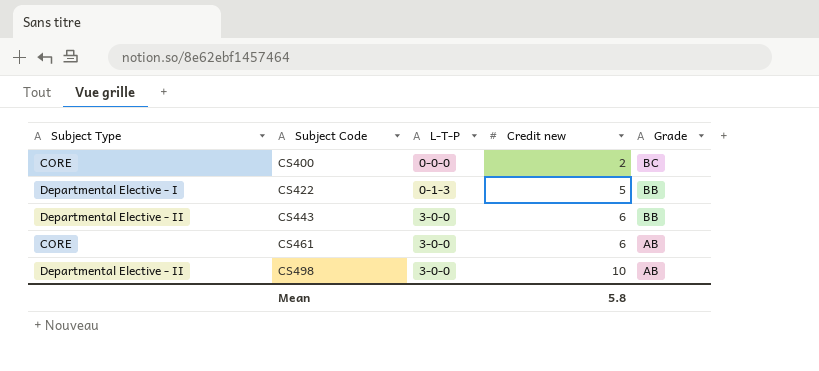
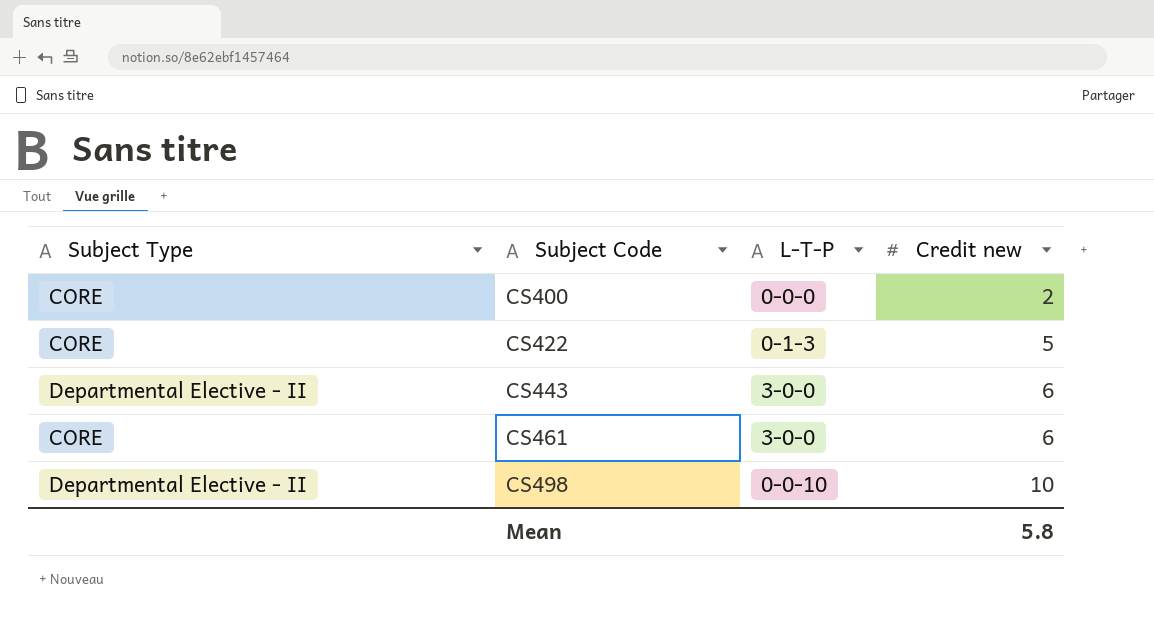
column Grade | position: 5 -> none
CS422 | Subject Type: Departmental Elective - I -> CORE
CS498 | L-T-P: 3-0-0 -> 0-0-10

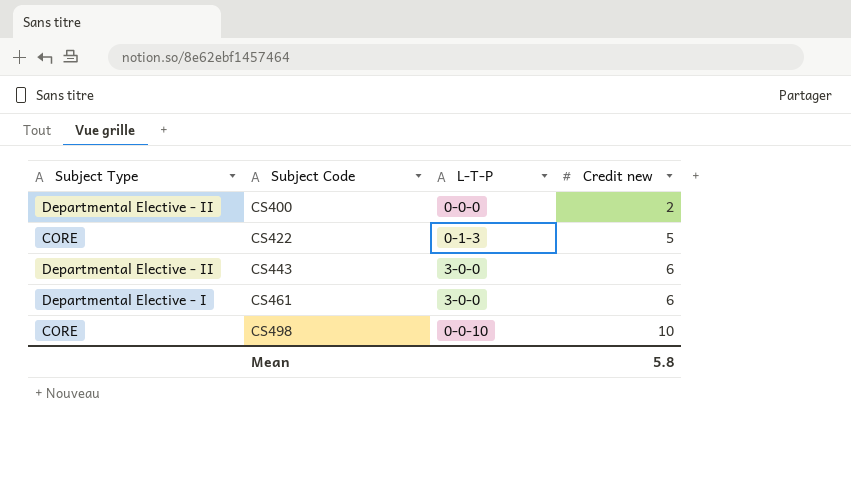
CS400 | Subject Type: CORE -> Departmental Elective - II
CS461 | Subject Type: CORE -> Departmental Elective - I
CS498 | Subject Type: Departmental Elective - II -> CORE

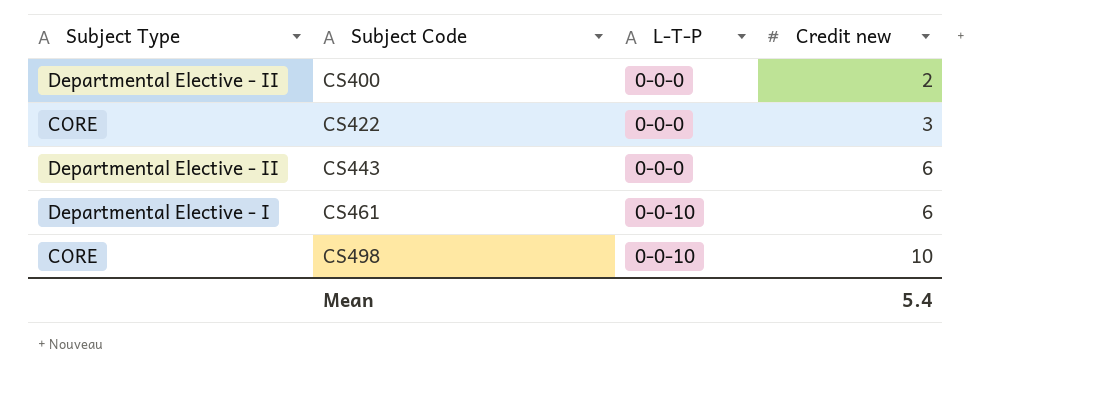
CS422 | L-T-P: 0-1-3 -> 0-0-0
CS422 | Credit new: 5 -> 3
CS443 | L-T-P: 3-0-0 -> 0-0-0
CS461 | L-T-P: 3-0-0 -> 0-0-10
Mean | Credit new: 5.8 -> 5.4

